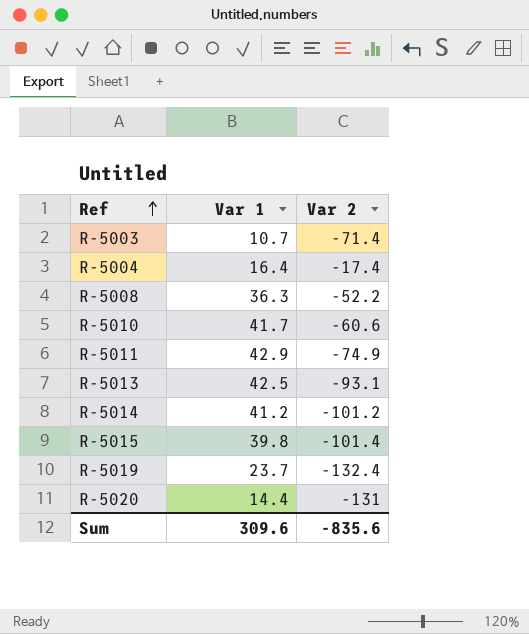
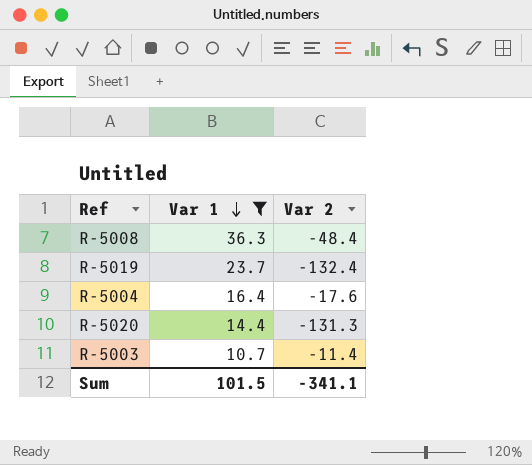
filter: none -> Var 1 <= 36.3
row order: Ref ascending -> Var 1 descending
R-5008 | Var 2: -52.2 -> -48.4
R-5004 | Var 2: -17.4 -> -17.6
R-5020 | Var 2: -131 -> -131.3
R-5003 | Var 2: -71.4 -> -11.4
Sum | Var 1: 309.6 -> 101.5
Sum | Var 2: -835.6 -> -341.1

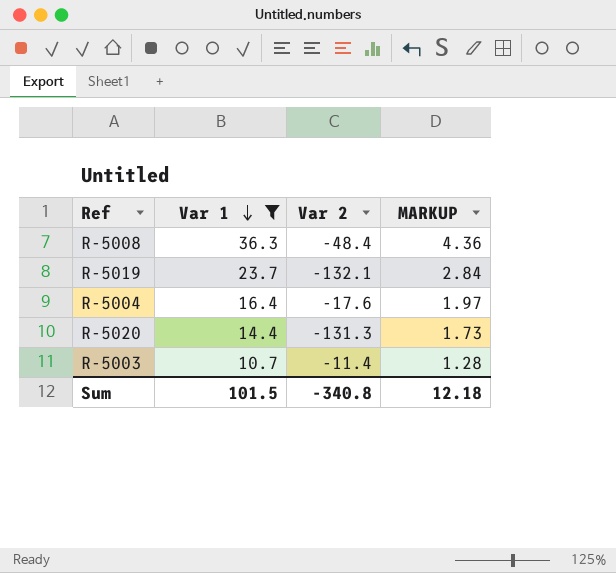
column MARKUP | formula: none -> [Var 1] * 0.12
R-5019 | Var 2: -132.4 -> -132.1
Sum | Var 2: -341.1 -> -340.8

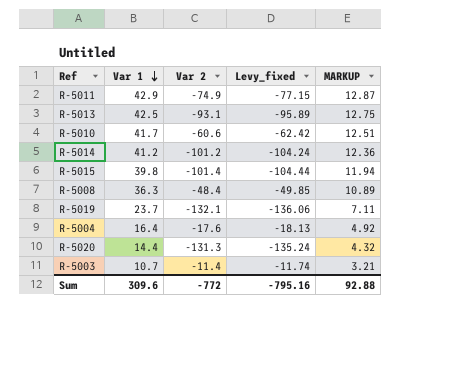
filter: Var 1 <= 36.3 -> none
column Levy_fixed | formula: none -> [Var 2] * 1.03
column MARKUP | formula: [Var 1] * 0.12 -> [Var 1] * 0.3
Sum | Var 1: 101.5 -> 309.6
Sum | Var 2: -340.8 -> -772
Sum | MARKUP: 12.18 -> 92.88

